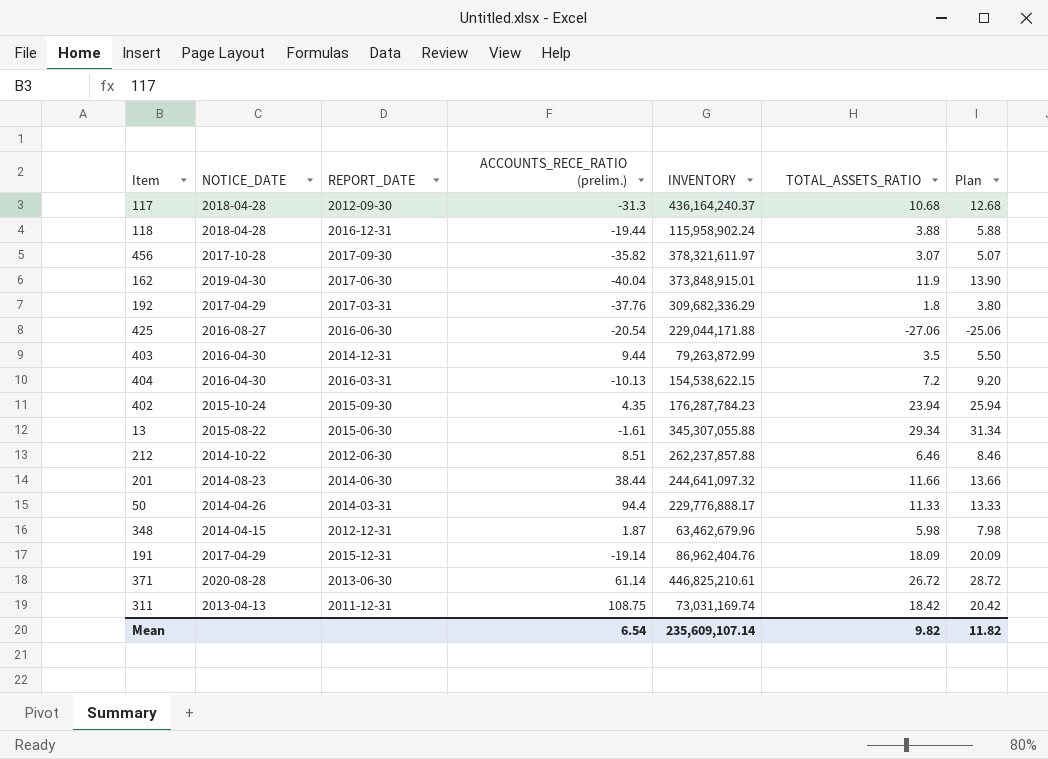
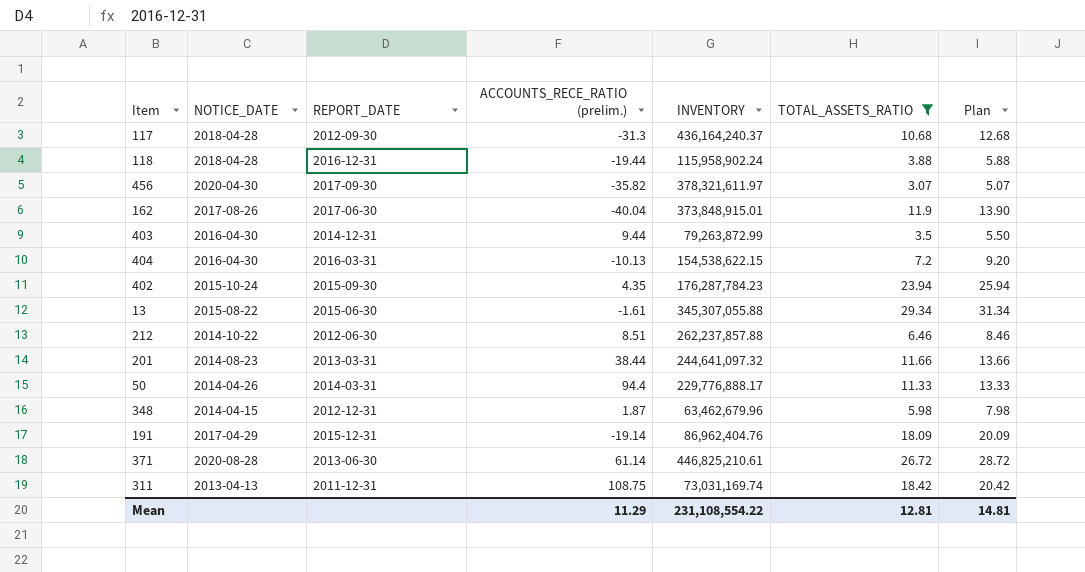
filter: none -> TOTAL_ASSETS_RATIO >= 3.07
456 | NOTICE_DATE: 2017-10-28 -> 2020-04-30
162 | NOTICE_DATE: 2019-04-30 -> 2017-08-26
201 | REPORT_DATE: 2014-06-30 -> 2013-03-31
Mean | ACCOUNTS_RECE_RATIO (prelim.): 6.54 -> 11.29
Mean | INVENTORY: 235,609,107.14 -> 231,108,554.22
Mean | TOTAL_ASSETS_RATIO: 9.82 -> 12.81
Mean | Plan: 11.82 -> 14.81

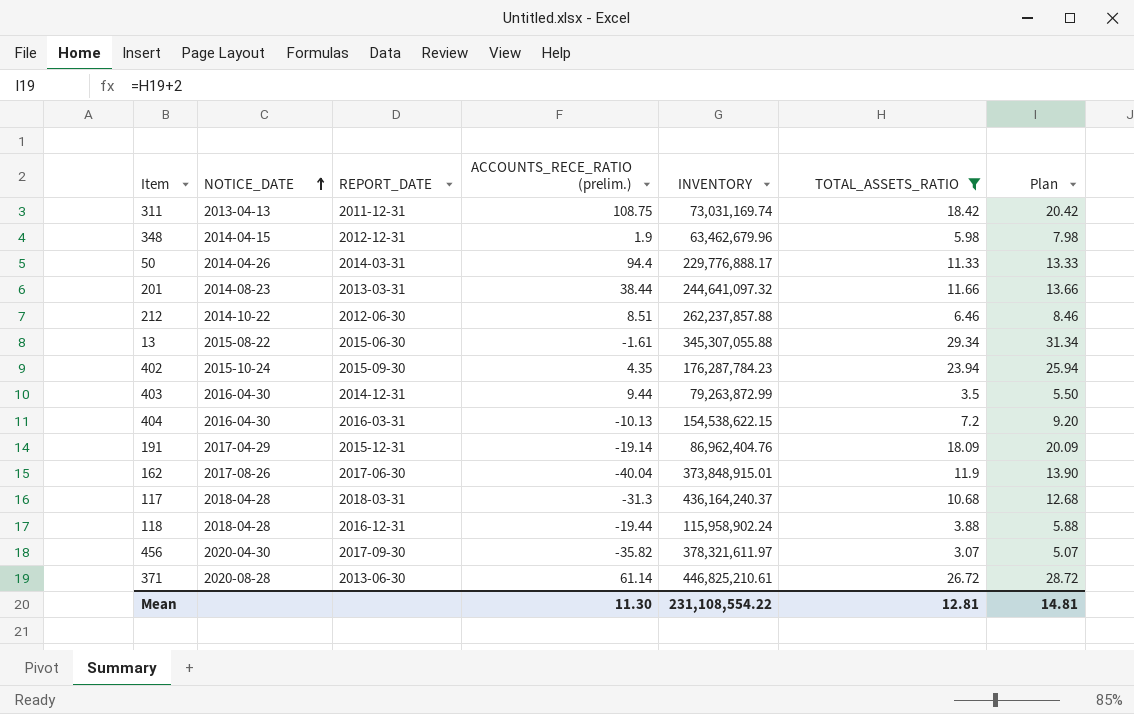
row order: none -> NOTICE_DATE ascending
348 | ACCOUNTS_RECE_RATIO (prelim.): 1.87 -> 1.9
117 | REPORT_DATE: 2012-09-30 -> 2018-03-31
Mean | ACCOUNTS_RECE_RATIO (prelim.): 11.29 -> 11.30

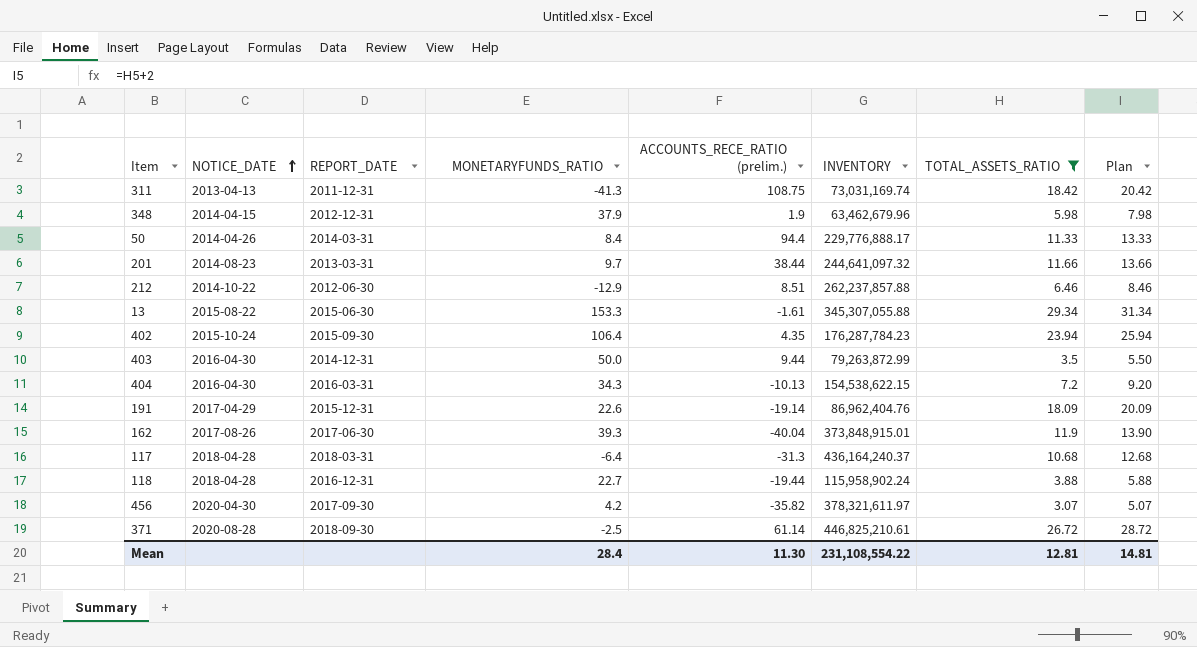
column MONETARYFUNDS_RATIO | position: none -> 4
371 | REPORT_DATE: 2013-06-30 -> 2018-09-30

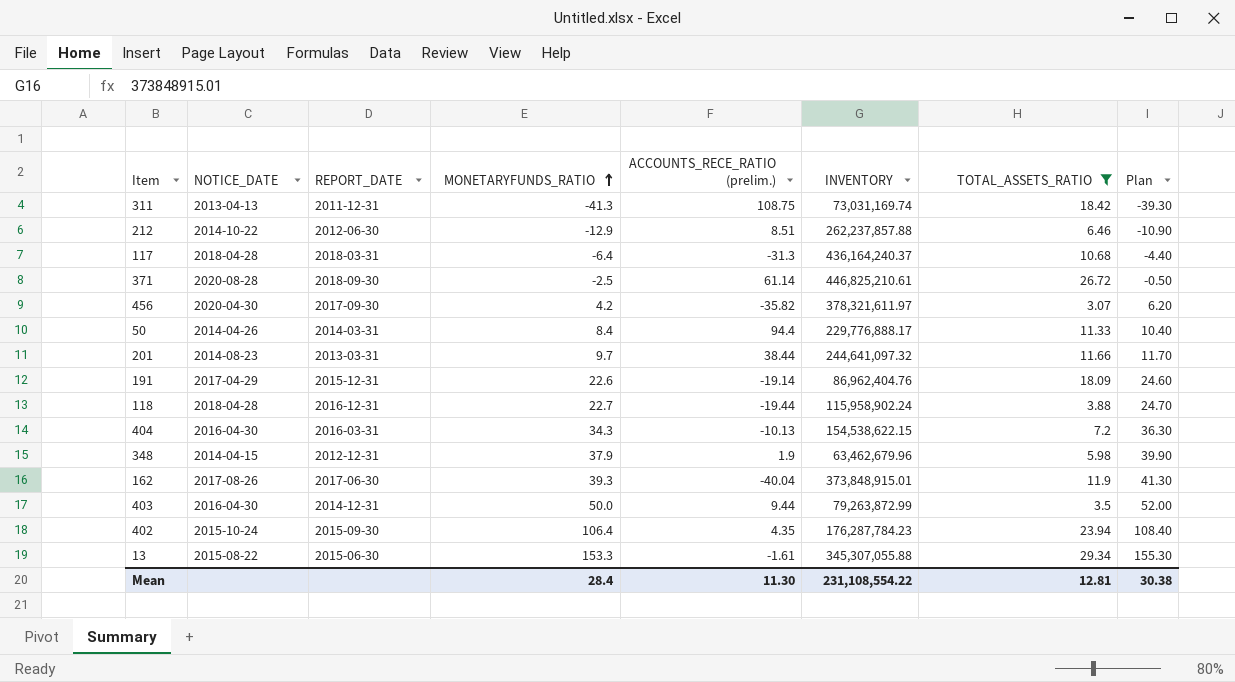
row order: NOTICE_DATE ascending -> MONETARYFUNDS_RATIO ascending
column Plan | formula: [TOTAL_ASSETS_RATIO] + 2 -> [MONETARYFUNDS_RATIO] + 2
Mean | Plan: 14.81 -> 30.38

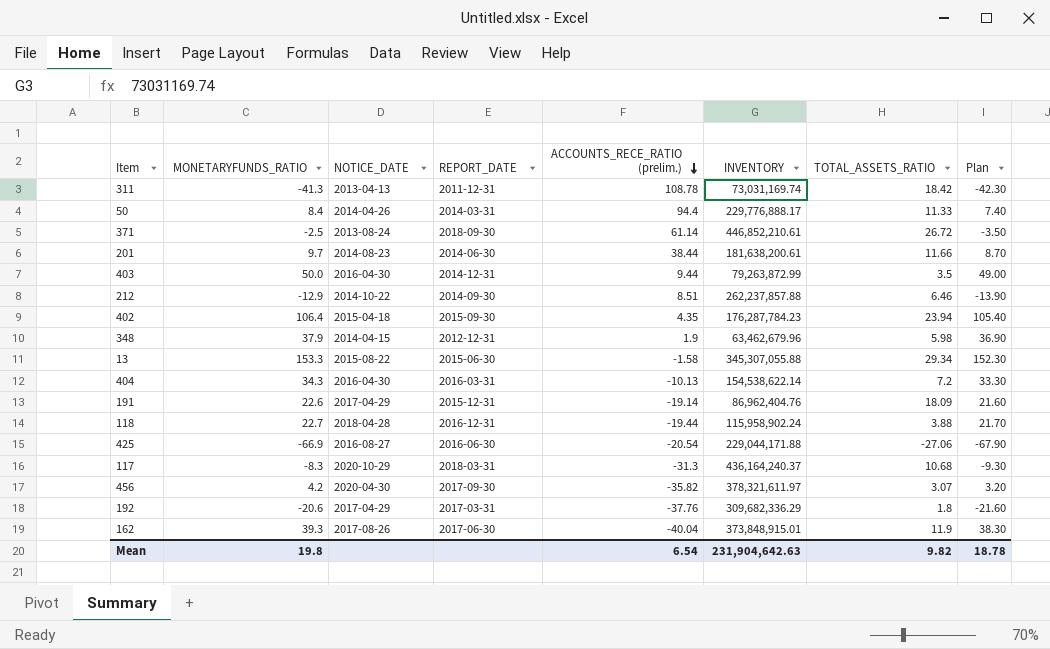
filter: TOTAL_ASSETS_RATIO >= 3.07 -> none
row order: MONETARYFUNDS_RATIO ascending -> ACCOUNTS_RECE_RATIO (prelim.) descending
column MONETARYFUNDS_RATIO | position: 4 -> 2
column Plan | formula: [MONETARYFUNDS_RATIO] + 2 -> [MONETARYFUNDS_RATIO] - 1
311 | ACCOUNTS_RECE_RATIO (prelim.): 108.75 -> 108.78
371 | NOTICE_DATE: 2020-08-28 -> 2013-08-24
371 | INVENTORY: 446,825,210.61 -> 446,852,210.61
201 | REPORT_DATE: 2013-03-31 -> 2014-06-30
201 | INVENTORY: 244,641,097.32 -> 181,638,200.61
212 | REPORT_DATE: 2012-06-30 -> 2014-09-30
402 | NOTICE_DATE: 2015-10-24 -> 2015-04-18
13 | ACCOUNTS_RECE_RATIO (prelim.): -1.61 -> -1.58
404 | INVENTORY: 154,538,622.15 -> 154,538,622.14
117 | MONETARYFUNDS_RATIO: -6.4 -> -8.3
117 | NOTICE_DATE: 2018-04-28 -> 2020-10-29
Mean | MONETARYFUNDS_RATIO: 28.4 -> 19.8
Mean | ACCOUNTS_RECE_RATIO (prelim.): 11.30 -> 6.54
Mean | INVENTORY: 231,108,554.22 -> 231,904,642.63
Mean | TOTAL_ASSETS_RATIO: 12.81 -> 9.82
Mean | Plan: 30.38 -> 18.78

